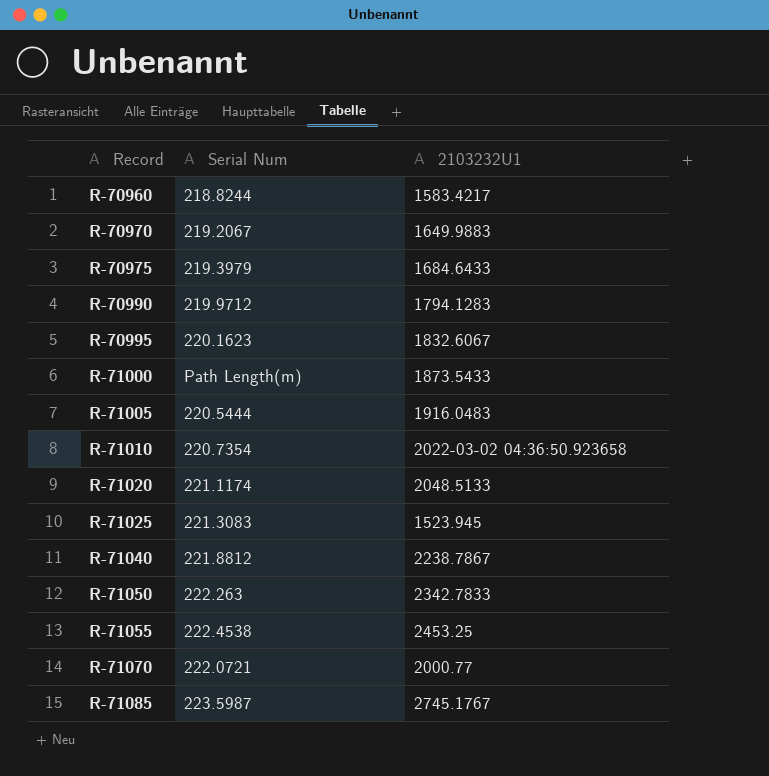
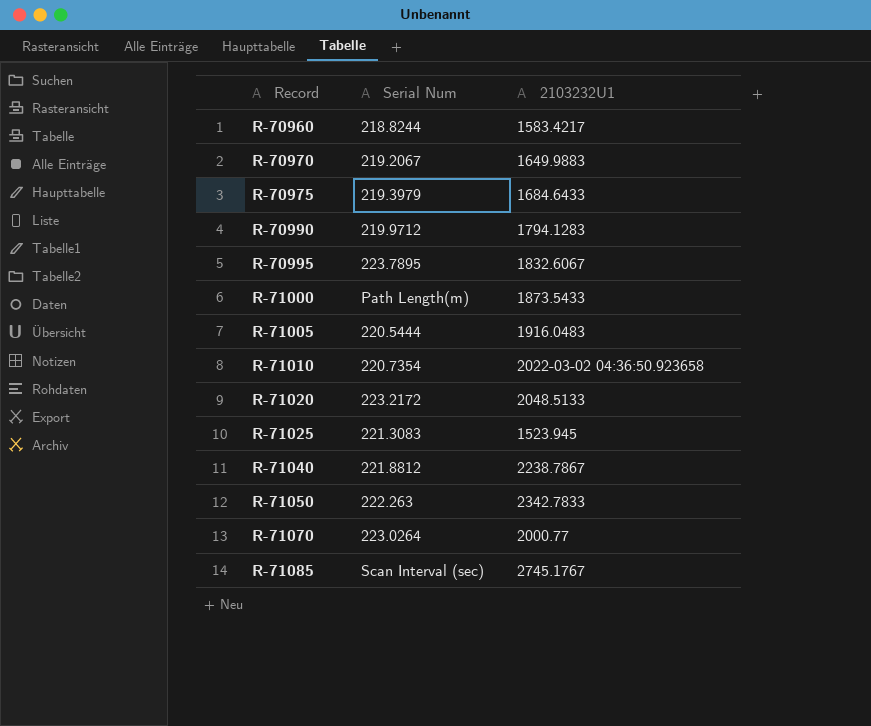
row R-71055: 222.4538 | 2453.25 -> none
R-70995 | Serial Num: 220.1623 -> 223.7895
R-71020 | Serial Num: 221.1174 -> 223.2172
R-71070 | Serial Num: 222.0721 -> 223.0264
R-71085 | Serial Num: 223.5987 -> Scan Interval (sec)

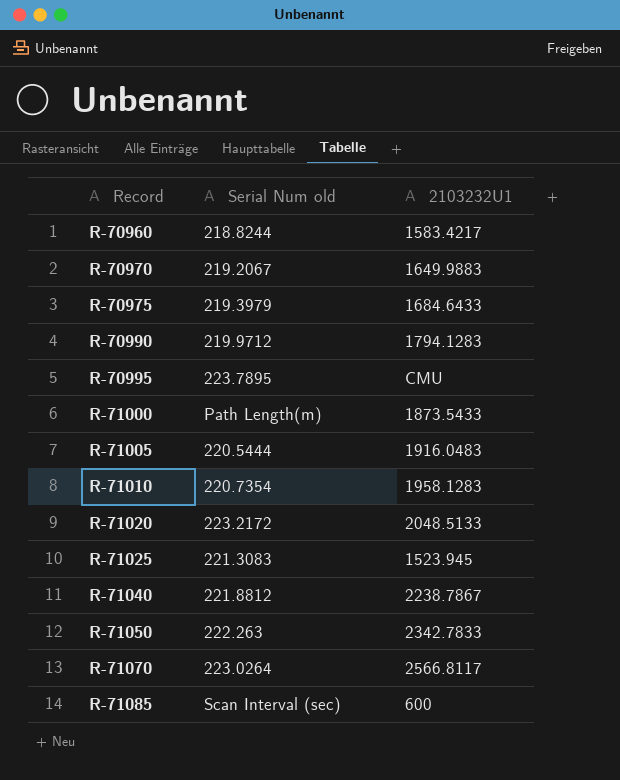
column name: Serial Num -> Serial Num old
R-70995 | 2103232U1: 1832.6067 -> CMU
R-71010 | 2103232U1: 2022-03-02 04:36:50.923658 -> 1958.1283
R-71070 | 2103232U1: 2000.77 -> 2566.8117
R-71085 | 2103232U1: 2745.1767 -> 600

